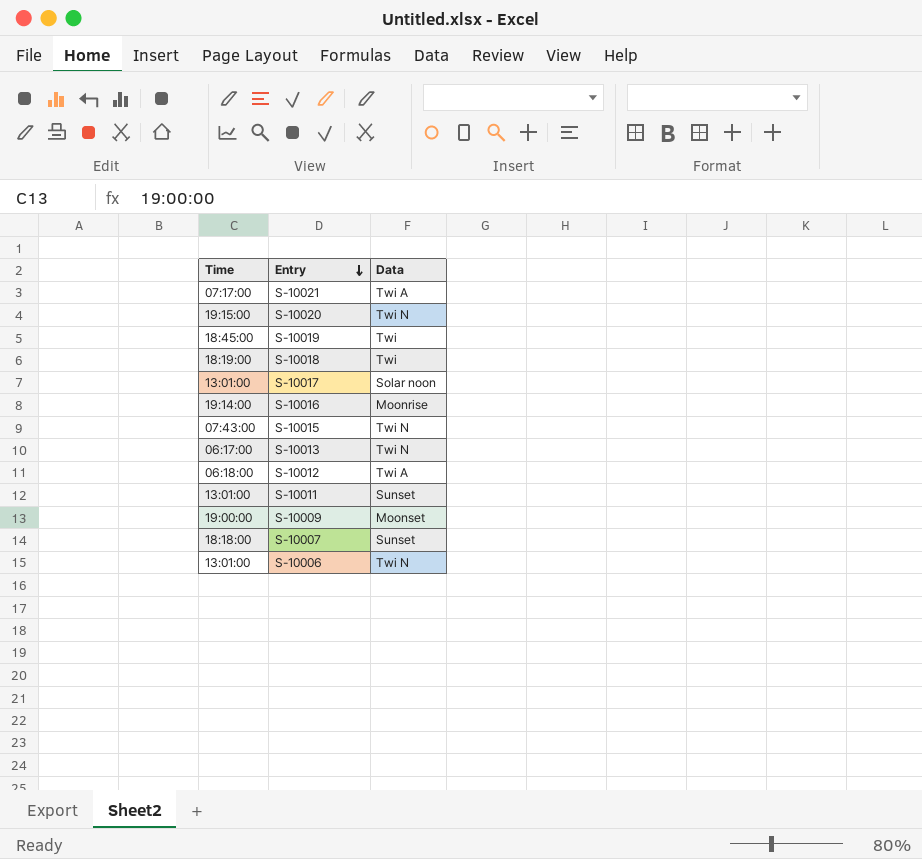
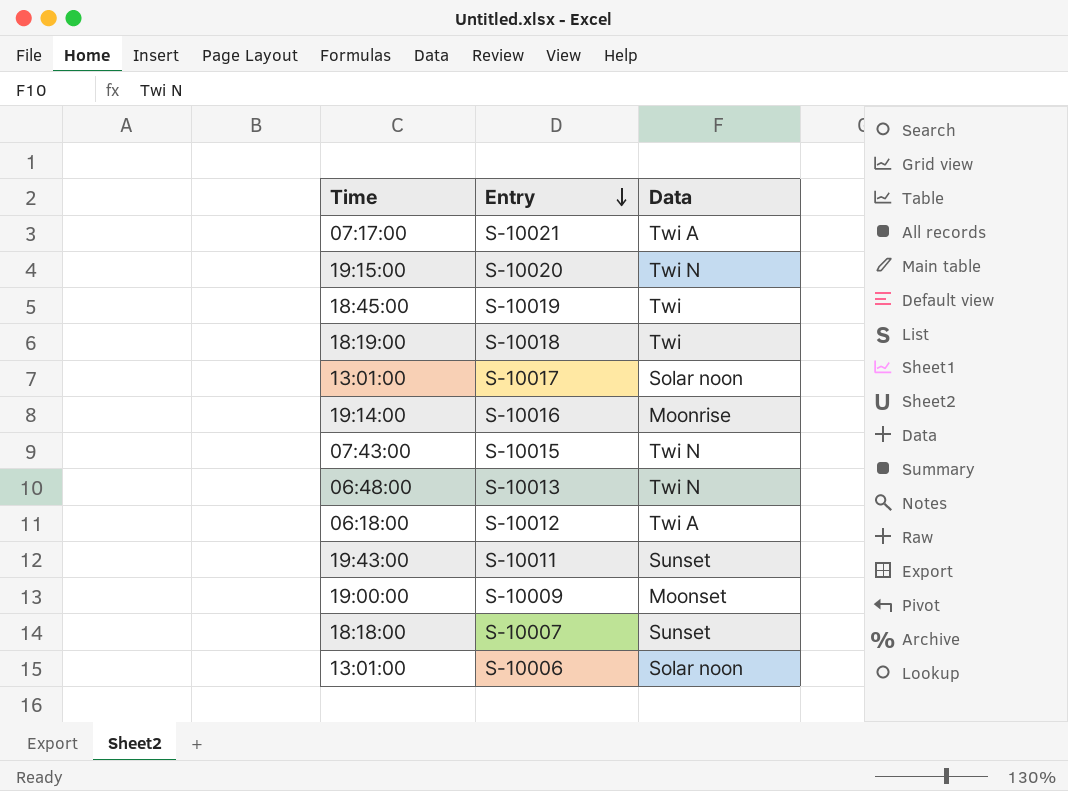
S-10013 | Time: 06:17:00 -> 06:48:00
S-10011 | Time: 13:01:00 -> 19:43:00
S-10006 | Data: Twi N -> Solar noon

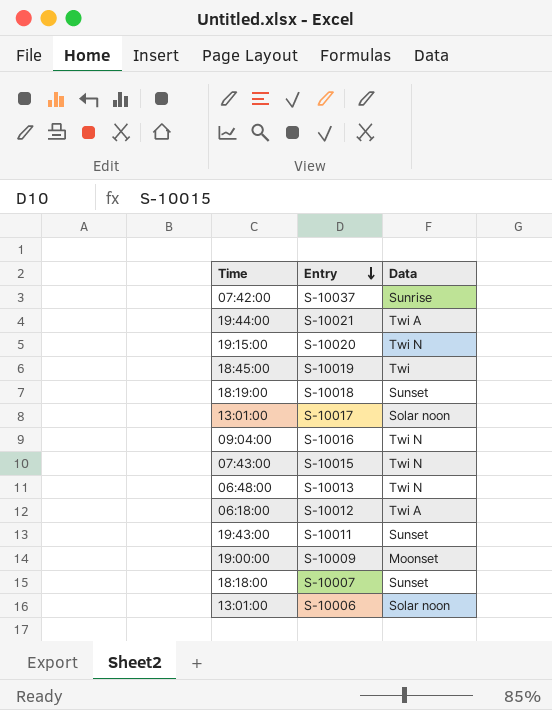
row S-10037: none -> 07:42:00 | Sunrise
S-10021 | Time: 07:17:00 -> 19:44:00
S-10018 | Data: Twi -> Sunset
S-10016 | Time: 19:14:00 -> 09:04:00
S-10016 | Data: Moonrise -> Twi N

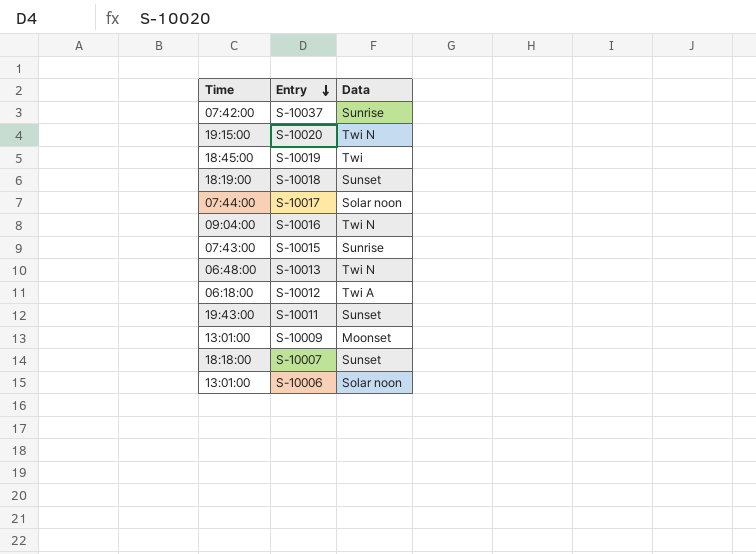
row S-10021: 19:44:00 | Twi A -> none
S-10017 | Time: 13:01:00 -> 07:44:00
S-10015 | Data: Twi N -> Sunrise
S-10009 | Time: 19:00:00 -> 13:01:00

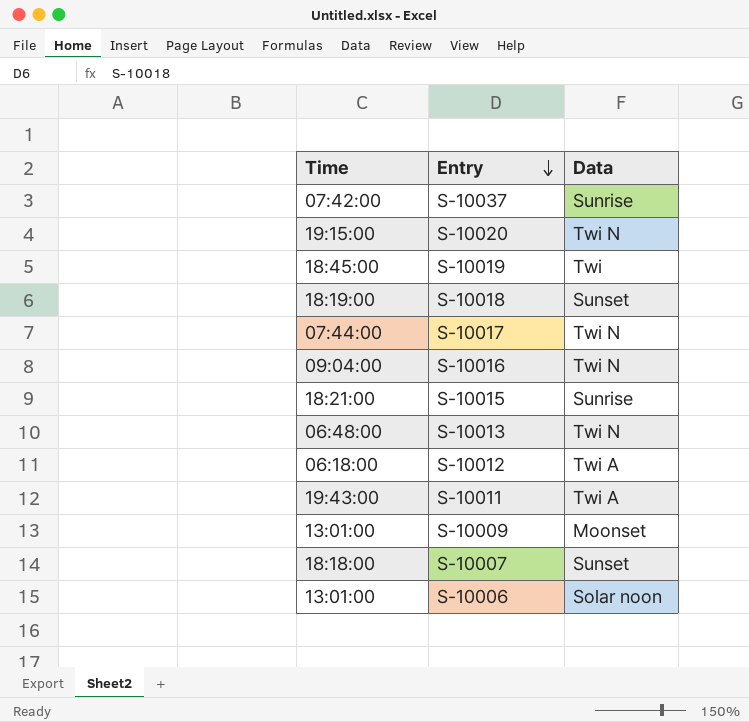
S-10017 | Data: Solar noon -> Twi N
S-10015 | Time: 07:43:00 -> 18:21:00
S-10011 | Data: Sunset -> Twi A

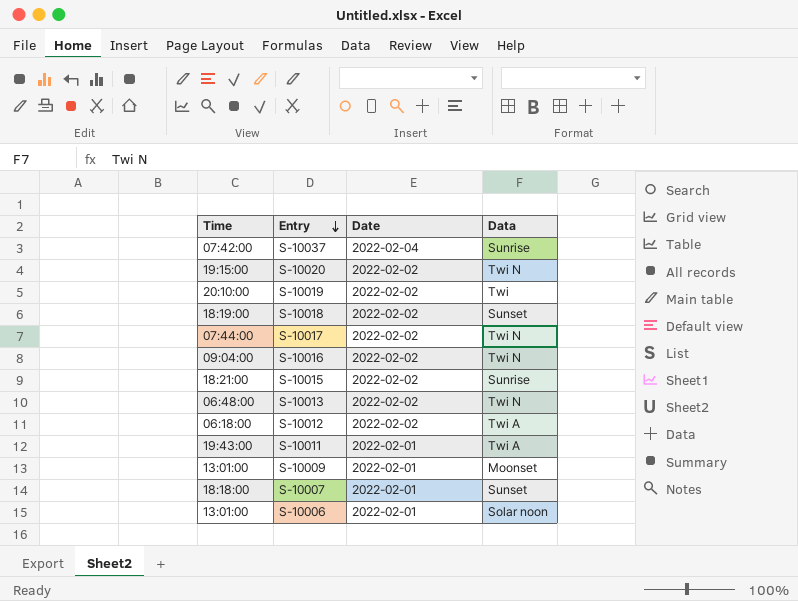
column Date | position: none -> 3
S-10019 | Time: 18:45:00 -> 20:10:00

